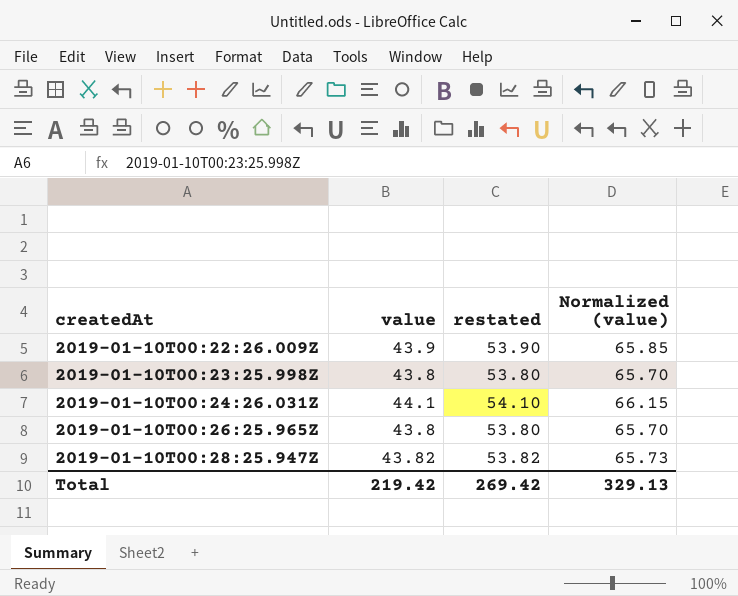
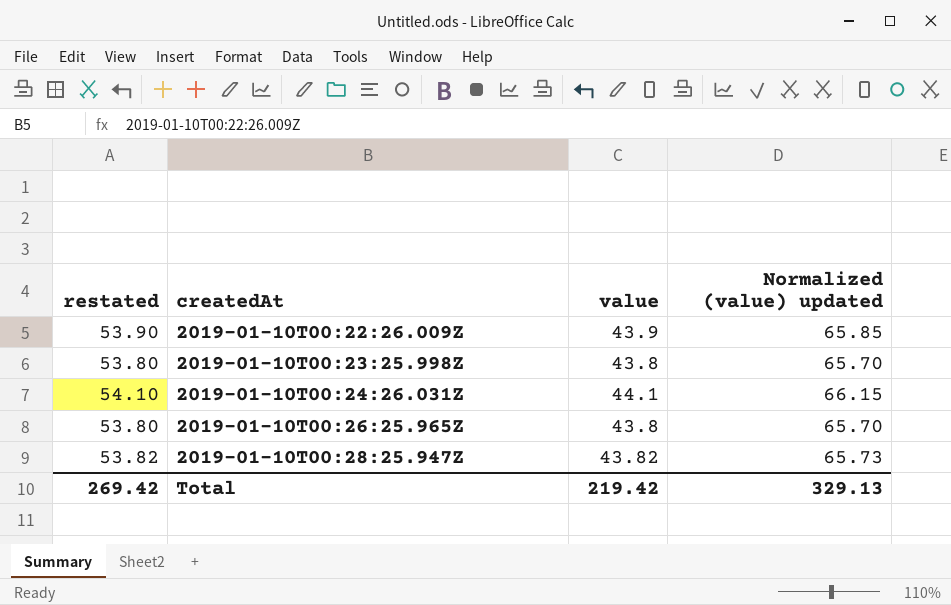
column restated | position: 3 -> 1
column name: Normalized (value) -> Normalized (value) updated

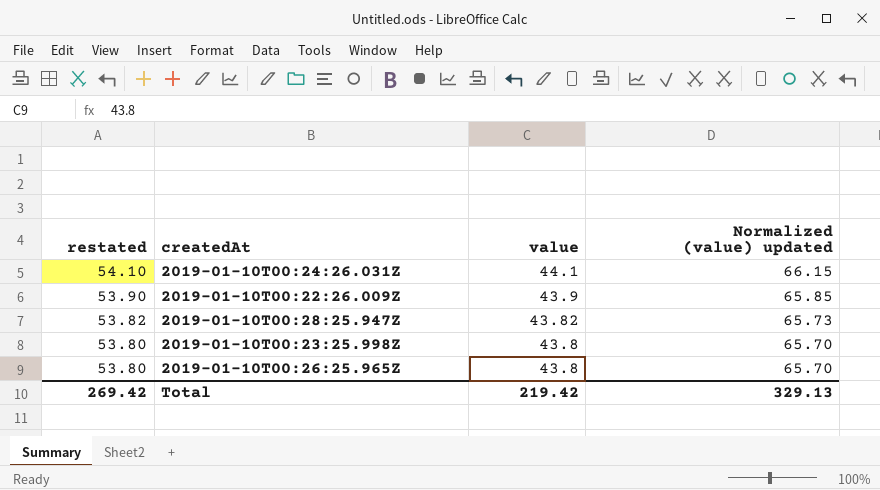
row order: createdAt ascending -> restated descending

